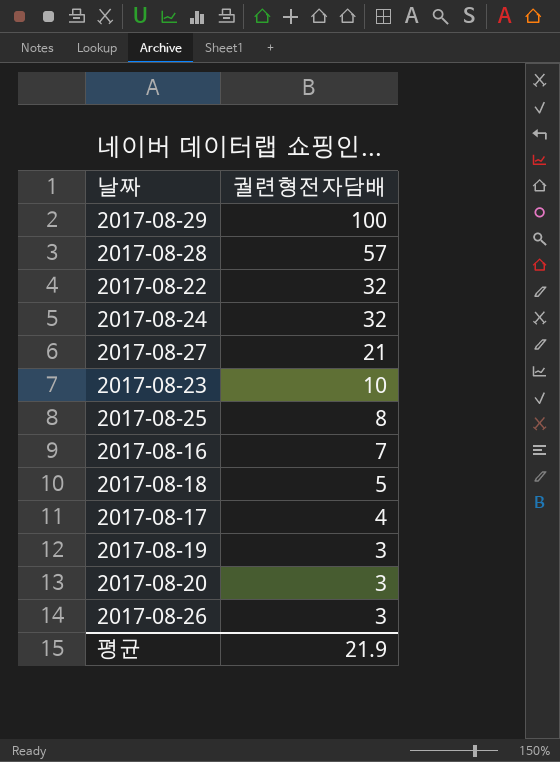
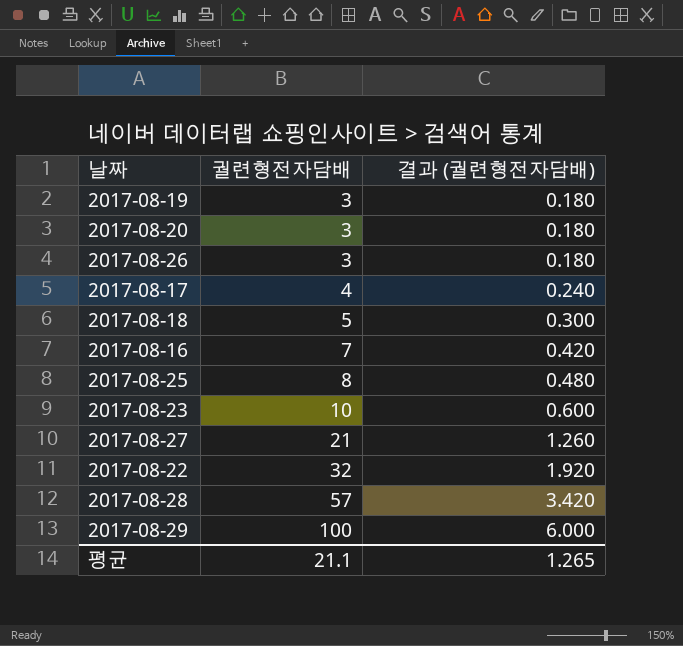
row order: 궐련형전자담배 descending -> 궐련형전자담배 ascending
column 결과 (궐련형전자담배) | formula: none -> [궐련형전자담배] * 0.06
row 2017-08-24: 32 -> none
평균 | 궐련형전자담배: 21.9 -> 21.1

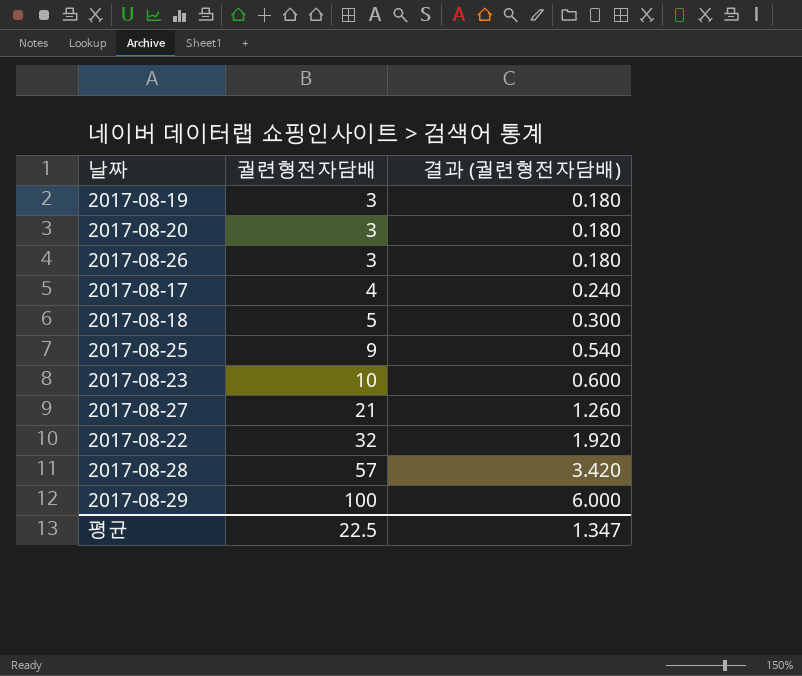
row 2017-08-16: 7 | 0.420 -> none
2017-08-25 | 궐련형전자담배: 8 -> 9
2017-08-25 | 결과 (궐련형전자담배): 0.480 -> 0.540
평균 | 궐련형전자담배: 21.1 -> 22.5
평균 | 결과 (궐련형전자담배): 1.265 -> 1.347

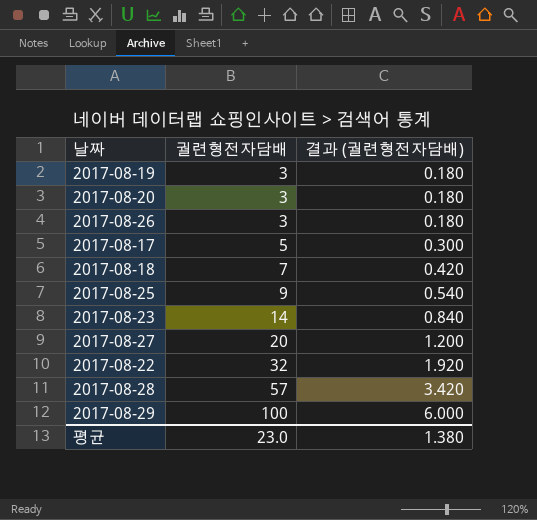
2017-08-17 | 궐련형전자담배: 4 -> 5
2017-08-17 | 결과 (궐련형전자담배): 0.240 -> 0.300
2017-08-18 | 궐련형전자담배: 5 -> 7
2017-08-18 | 결과 (궐련형전자담배): 0.300 -> 0.420
2017-08-23 | 궐련형전자담배: 10 -> 14
2017-08-23 | 결과 (궐련형전자담배): 0.600 -> 0.840
2017-08-27 | 궐련형전자담배: 21 -> 20
2017-08-27 | 결과 (궐련형전자담배): 1.260 -> 1.200
평균 | 궐련형전자담배: 22.5 -> 23.0
평균 | 결과 (궐련형전자담배): 1.347 -> 1.380

